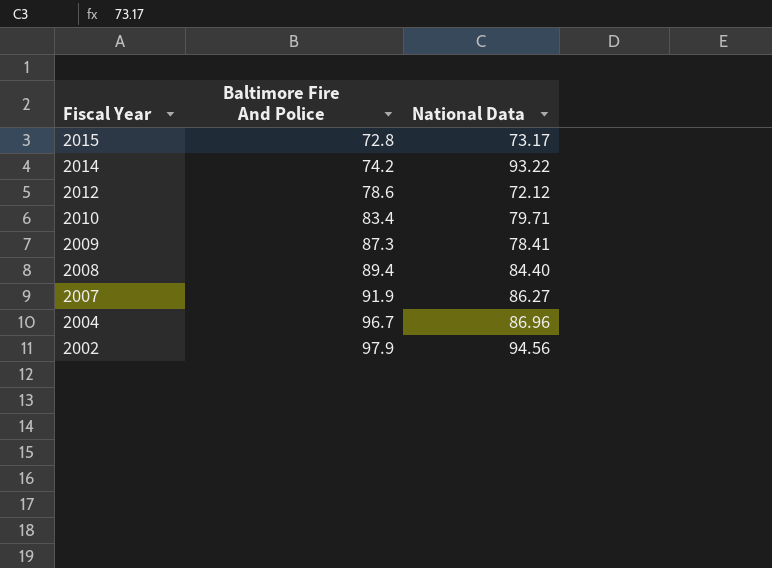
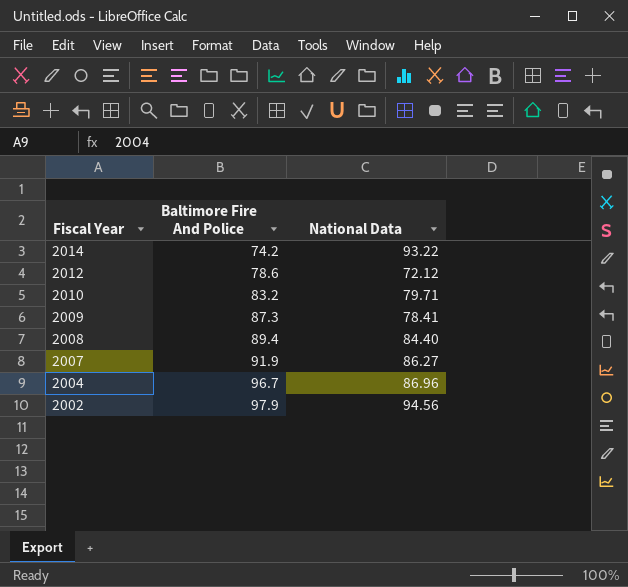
row 2015: 72.8 | 73.17 -> none
2010 | Baltimore Fire And Police: 83.4 -> 83.2

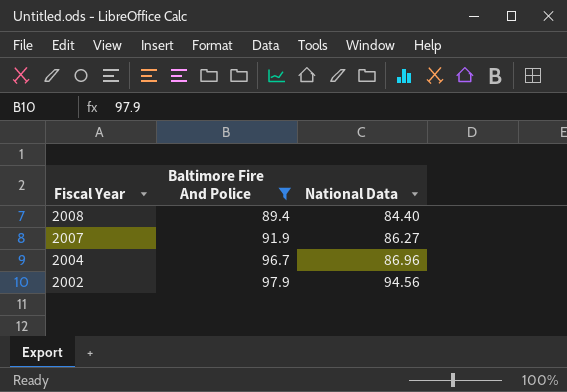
filter: none -> Baltimore Fire And Police >= 89.4

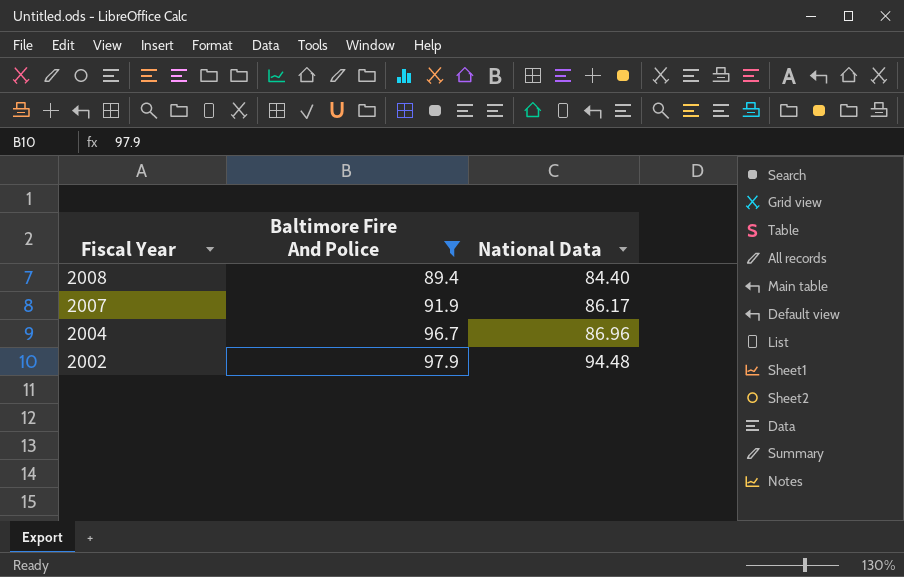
2007 | National Data: 86.27 -> 86.17
2002 | National Data: 94.56 -> 94.48

